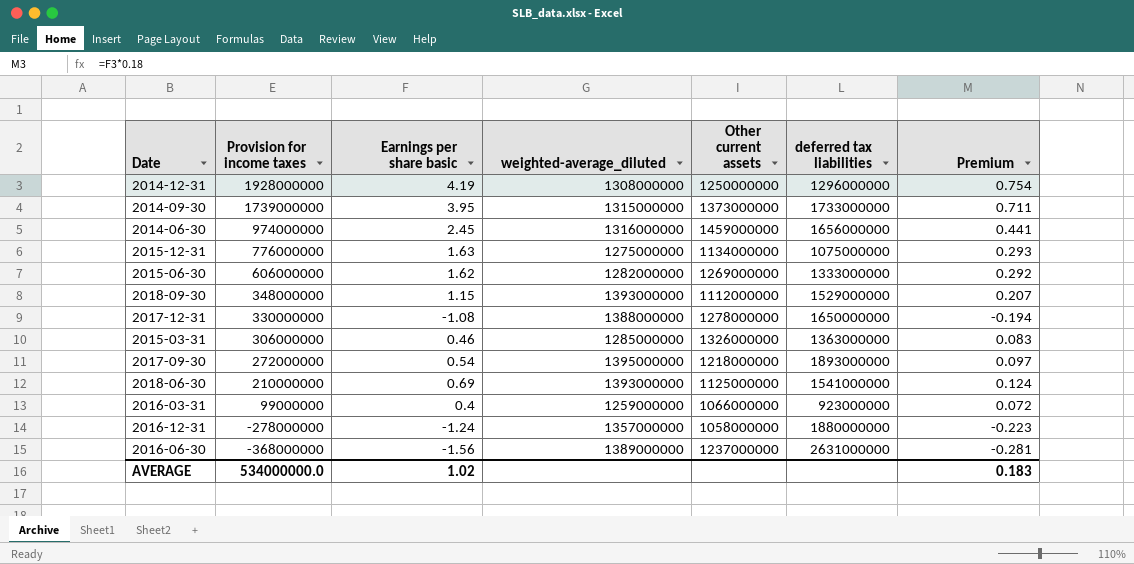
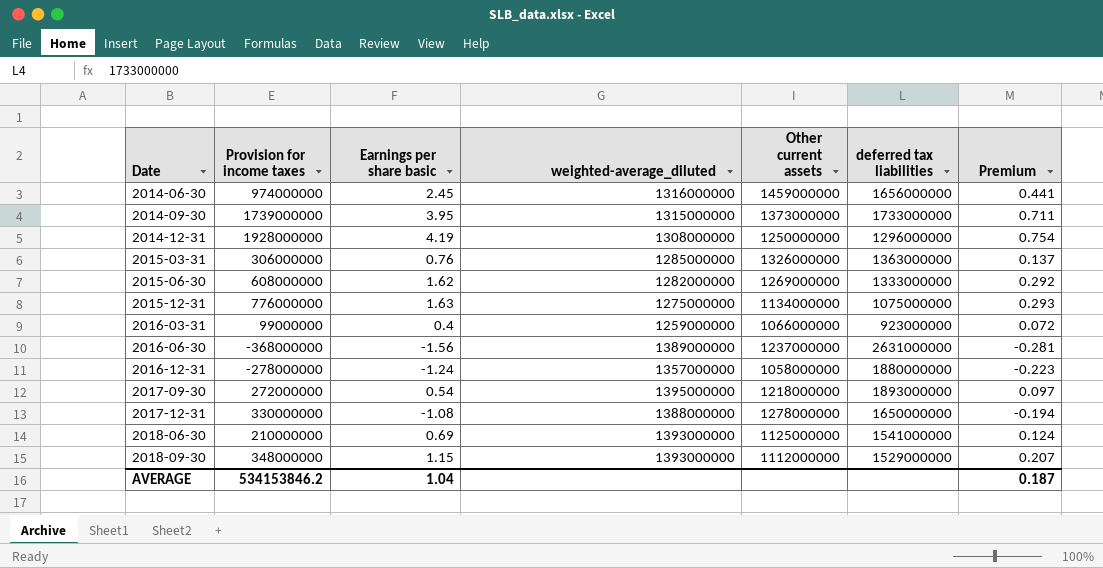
row order: Provision for income taxes descending -> Date ascending
2015-03-31 | Earnings per share basic: 0.46 -> 0.76
2015-03-31 | Premium: 0.083 -> 0.137
2015-06-30 | Provision for income taxes: 606000000 -> 608000000
AVERAGE | Provision for income taxes: 534000000.0 -> 534153846.2
AVERAGE | Earnings per share basic: 1.02 -> 1.04
AVERAGE | Premium: 0.183 -> 0.187

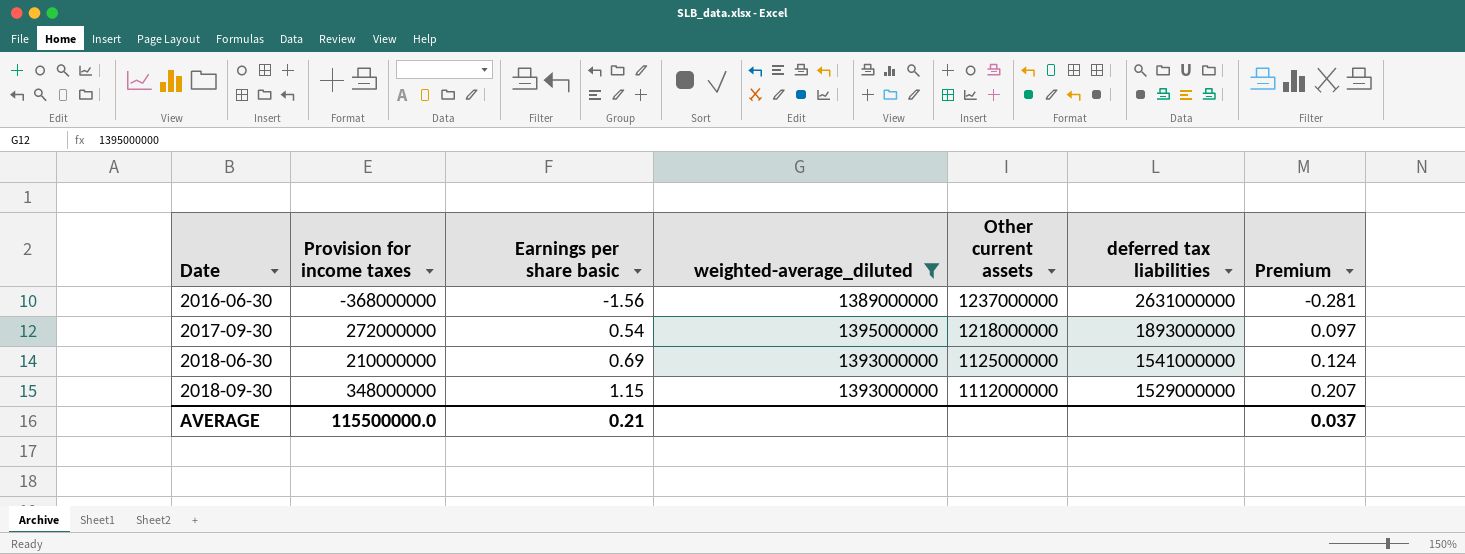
filter: none -> weighted-average_diluted >= 1389000000
AVERAGE | Provision for income taxes: 534153846.2 -> 115500000.0
AVERAGE | Earnings per share basic: 1.04 -> 0.21
AVERAGE | Premium: 0.187 -> 0.037

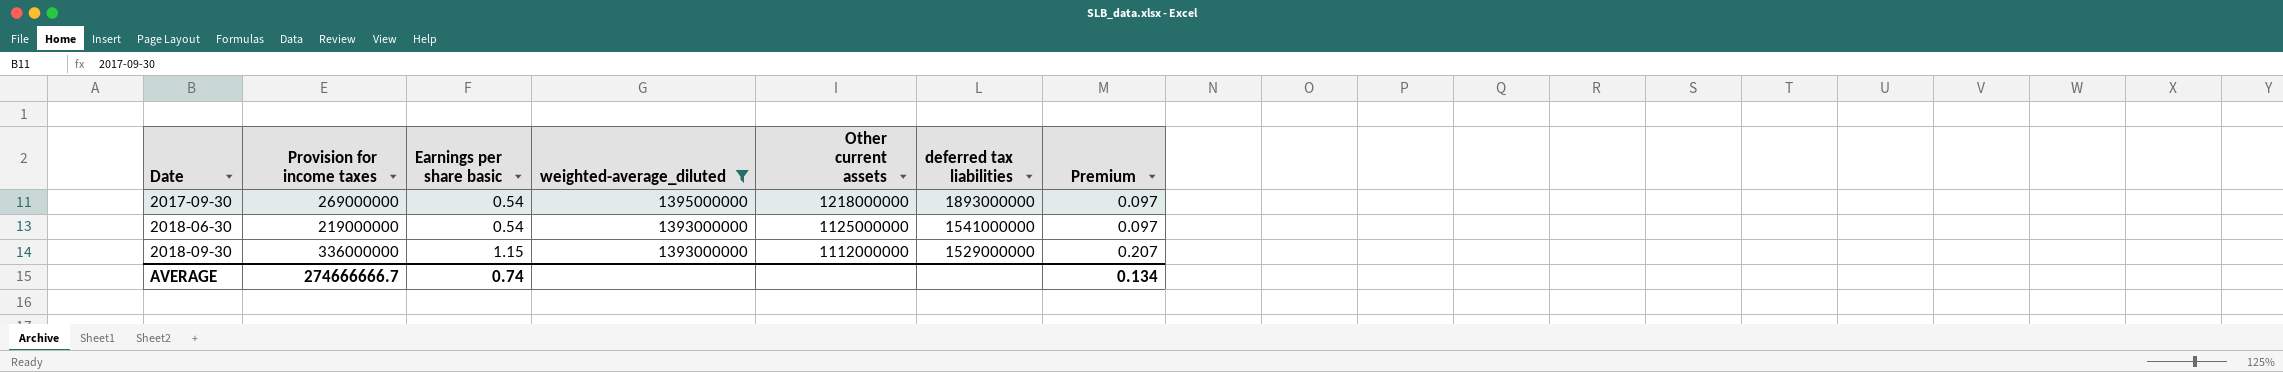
row 2016-06-30: -368000000 | -1.56 | 1389000000 | 1237000000 | 2631000000 | -0.281 -> none
2017-09-30 | Provision for income taxes: 272000000 -> 269000000
2018-06-30 | Provision for income taxes: 210000000 -> 219000000
2018-06-30 | Earnings per share basic: 0.69 -> 0.54
2018-06-30 | Premium: 0.124 -> 0.097
2018-09-30 | Provision for income taxes: 348000000 -> 336000000
AVERAGE | Provision for income taxes: 115500000.0 -> 274666666.7
AVERAGE | Earnings per share basic: 0.21 -> 0.74
AVERAGE | Premium: 0.037 -> 0.134

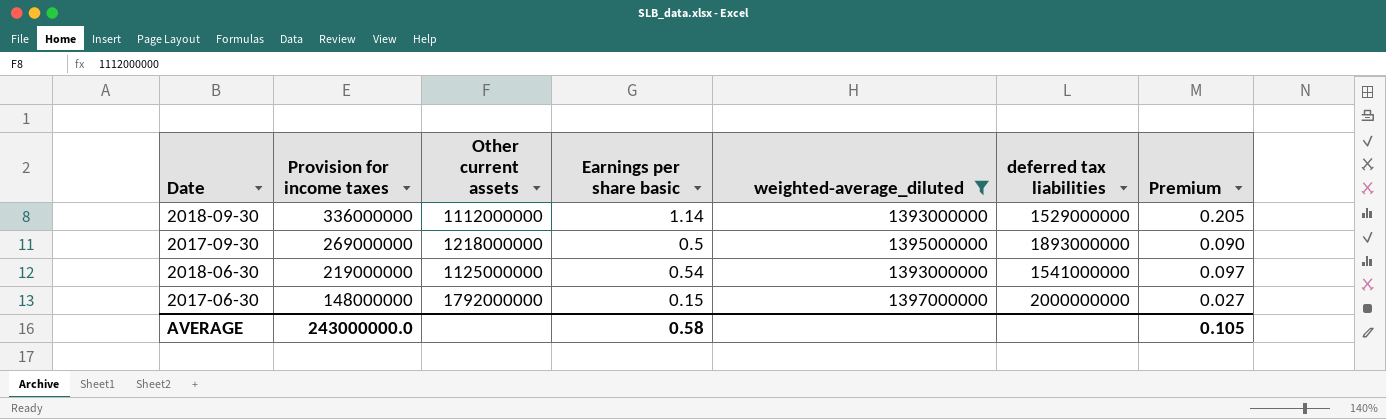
row order: Date ascending -> Provision for income taxes descending
column Other current assets | position: 5 -> 3
2018-09-30 | Earnings per share basic: 1.15 -> 1.14
2018-09-30 | Premium: 0.207 -> 0.205
2017-09-30 | Earnings per share basic: 0.54 -> 0.5
2017-09-30 | Premium: 0.097 -> 0.090
row 2017-06-30: none -> 148000000 | 1792000000 | 0.15 | 1397000000 | 2000000000 | 0.027
AVERAGE | Provision for income taxes: 274666666.7 -> 243000000.0
AVERAGE | Earnings per share basic: 0.74 -> 0.58
AVERAGE | Premium: 0.134 -> 0.105

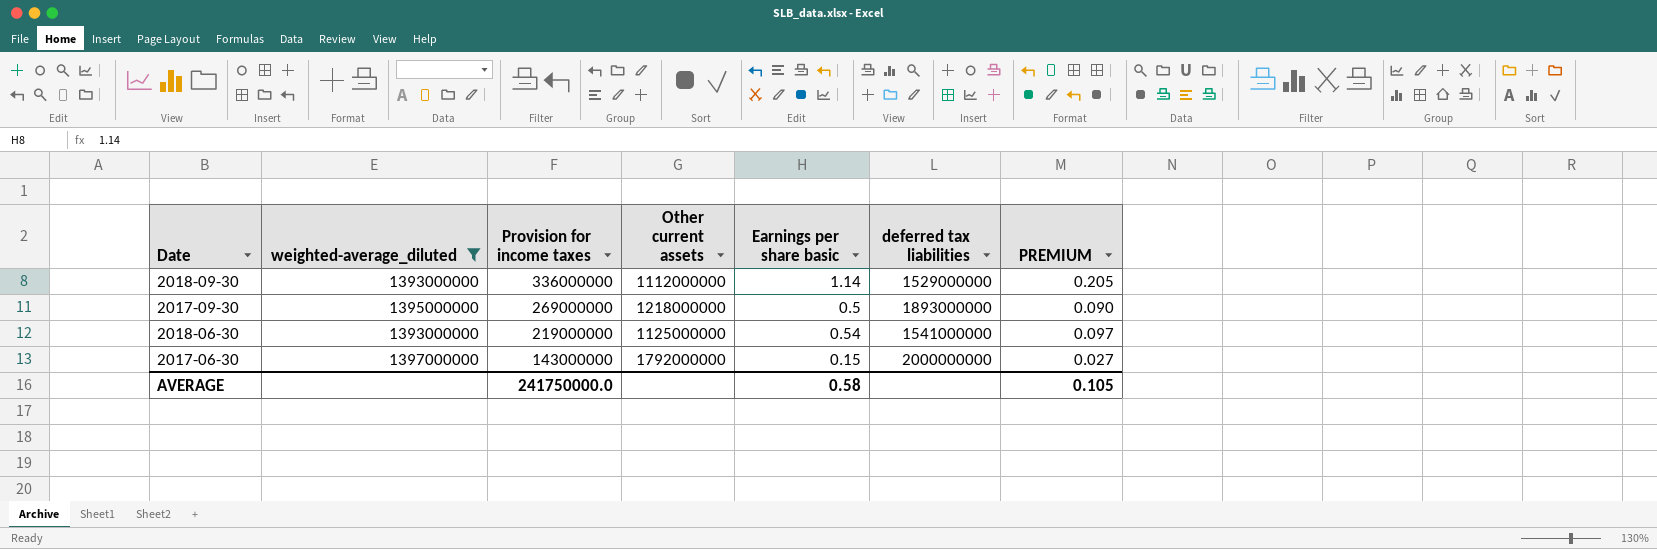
column weighted-average_diluted | position: 5 -> 2
column name: Premium -> PREMIUM
2017-06-30 | Provision for income taxes: 148000000 -> 143000000
AVERAGE | Provision for income taxes: 243000000.0 -> 241750000.0

